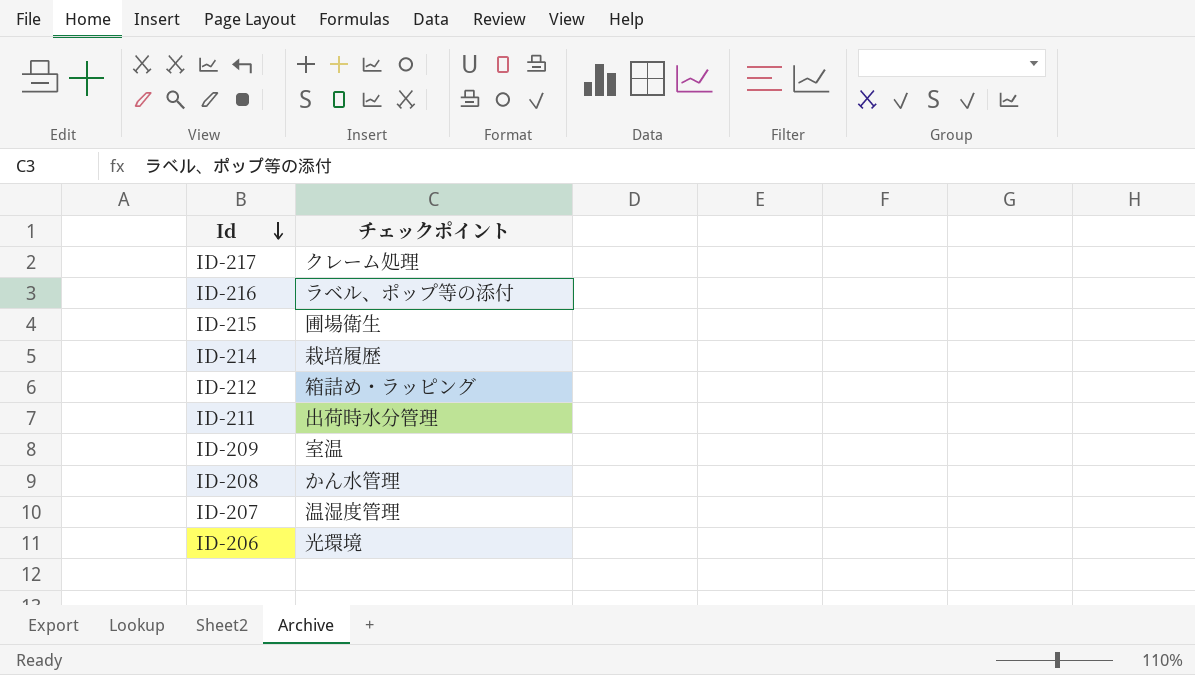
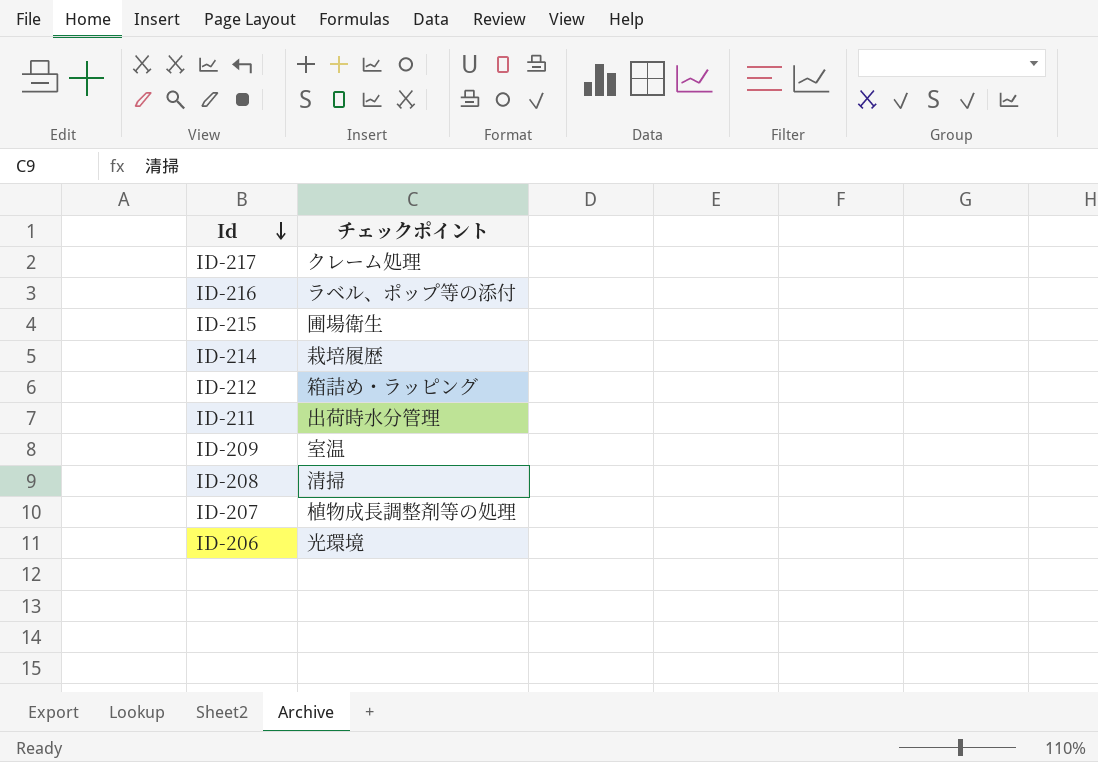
ID-208 | チェックポイント: かん水管理 -> 清掃
ID-207 | チェックポイント: 温湿度管理 -> 植物成長調整剤等の処理

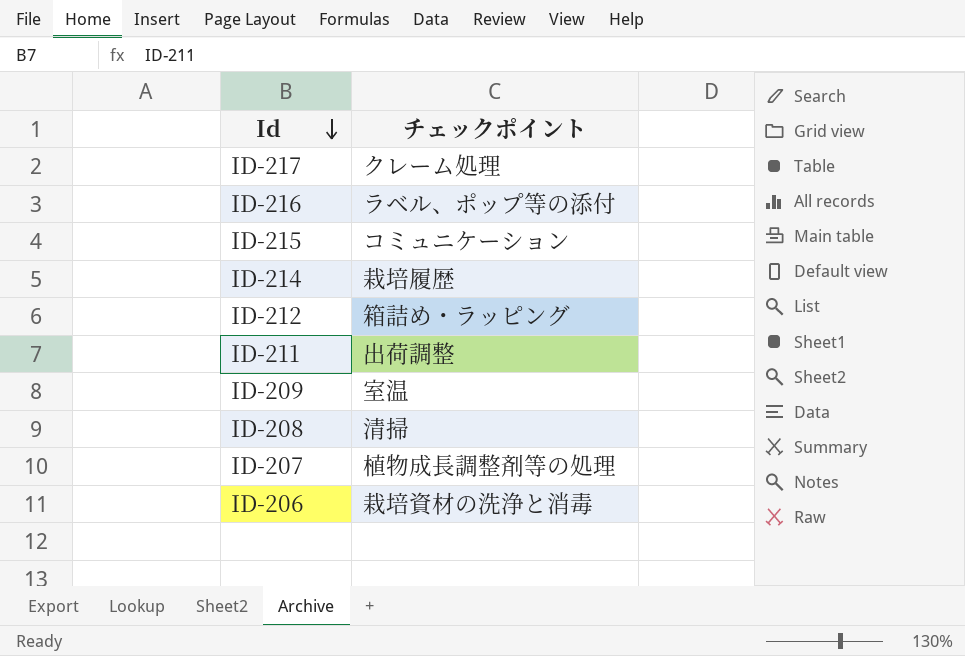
ID-215 | チェックポイント: 圃場衛生 -> コミュニケーション
ID-211 | チェックポイント: 出荷時水分管理 -> 出荷調整
ID-206 | チェックポイント: 光環境 -> 栽培資材の洗浄と消毒

